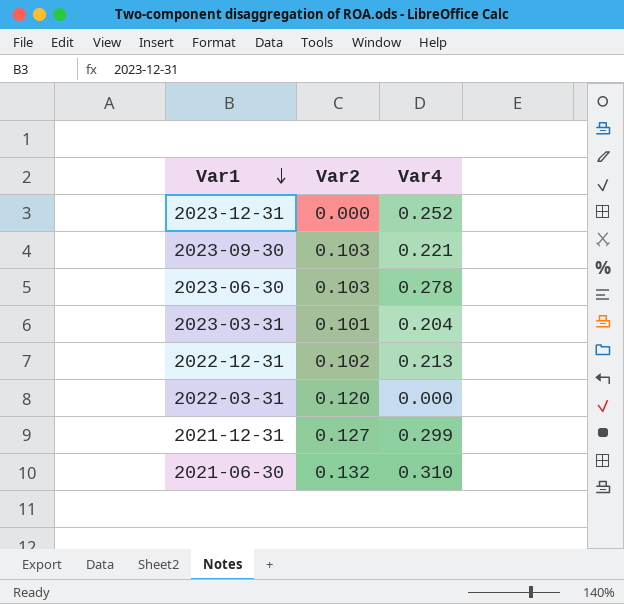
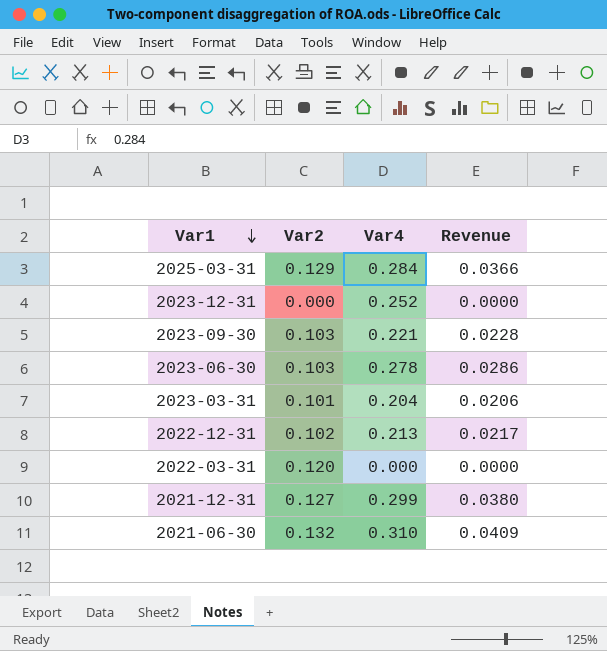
column Revenue | formula: none -> [Var2] * [Var4]
row 2025-03-31: none -> 0.129 | 0.284 | 0.0366

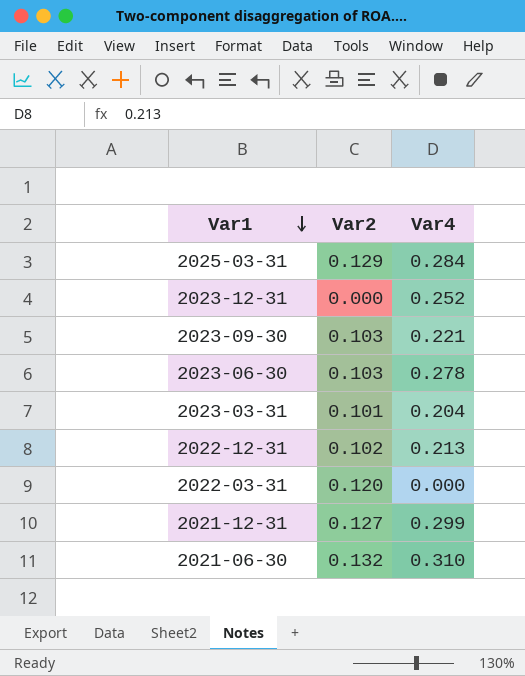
column Revenue | formula: [Var2] * [Var4] -> none

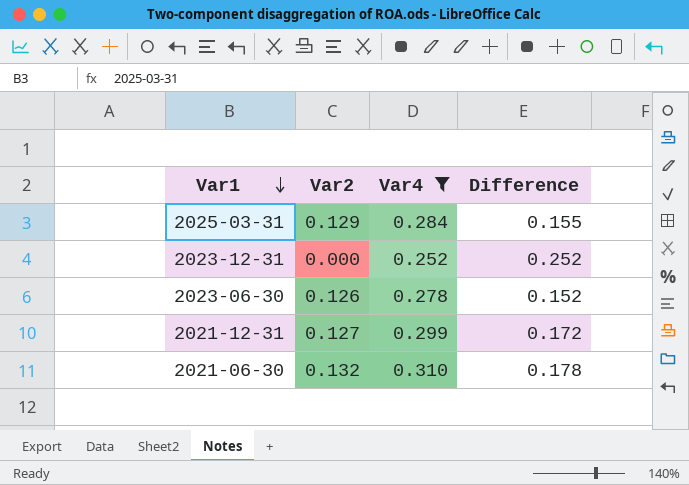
filter: none -> Var4 >= 0.252
column Difference | formula: none -> [Var4] - [Var2]
2023-06-30 | Var2: 0.103 -> 0.126

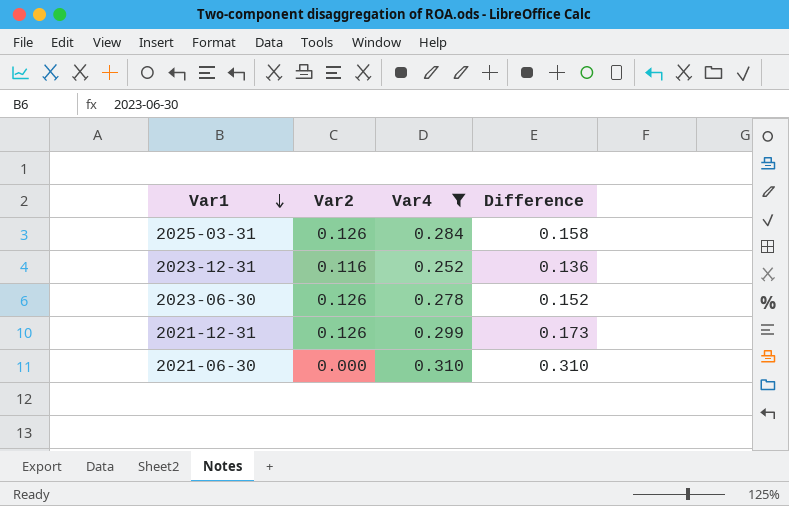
2025-03-31 | Var2: 0.129 -> 0.126
2025-03-31 | Difference: 0.155 -> 0.158
2023-12-31 | Var2: 0.000 -> 0.116
2023-12-31 | Difference: 0.252 -> 0.136
2021-12-31 | Var2: 0.127 -> 0.126
2021-12-31 | Difference: 0.172 -> 0.173
2021-06-30 | Var2: 0.132 -> 0.000
2021-06-30 | Difference: 0.178 -> 0.310

